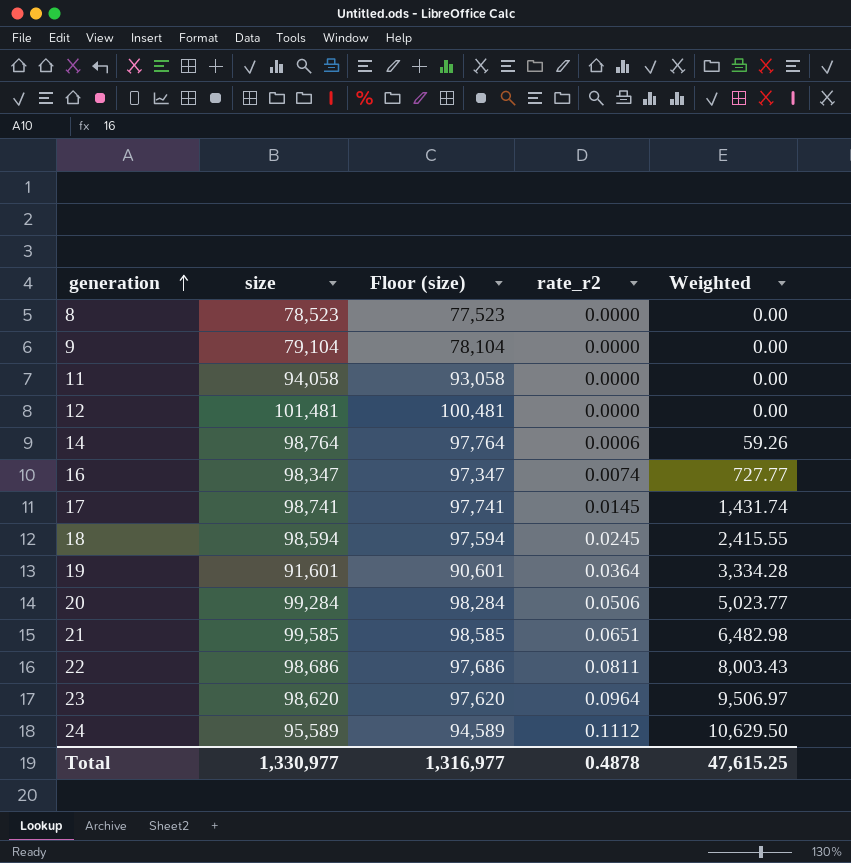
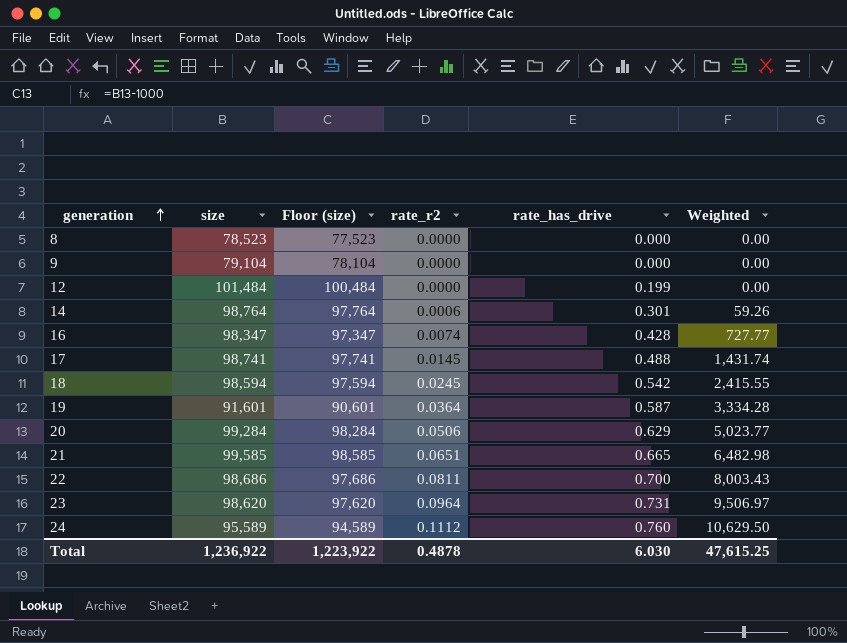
column rate_has_drive | position: none -> 5
row 11: 94,058 | 93,058 | 0.0000 | 0.00 -> none
12 | size: 101,481 -> 101,484
12 | Floor (size): 100,481 -> 100,484
Total | size: 1,330,977 -> 1,236,922
Total | Floor (size): 1,316,977 -> 1,223,922

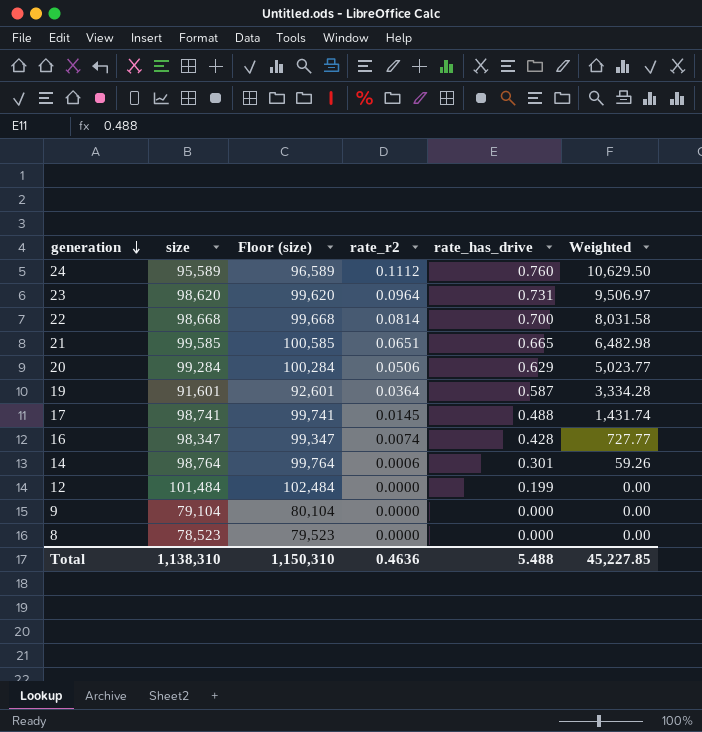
row order: generation ascending -> generation descending
column Floor (size) | formula: [size] - 1000 -> [size] + 1000
row 18: 98,594 | 97,594 | 0.0245 | 0.542 | 2,415.55 -> none
22 | size: 98,686 -> 98,668
22 | rate_r2: 0.0811 -> 0.0814
22 | Weighted: 8,003.43 -> 8,031.58
Total | size: 1,236,922 -> 1,138,310
Total | Floor (size): 1,223,922 -> 1,150,310
Total | rate_r2: 0.4878 -> 0.4636
Total | rate_has_drive: 6.030 -> 5.488
Total | Weighted: 47,615.25 -> 45,227.85

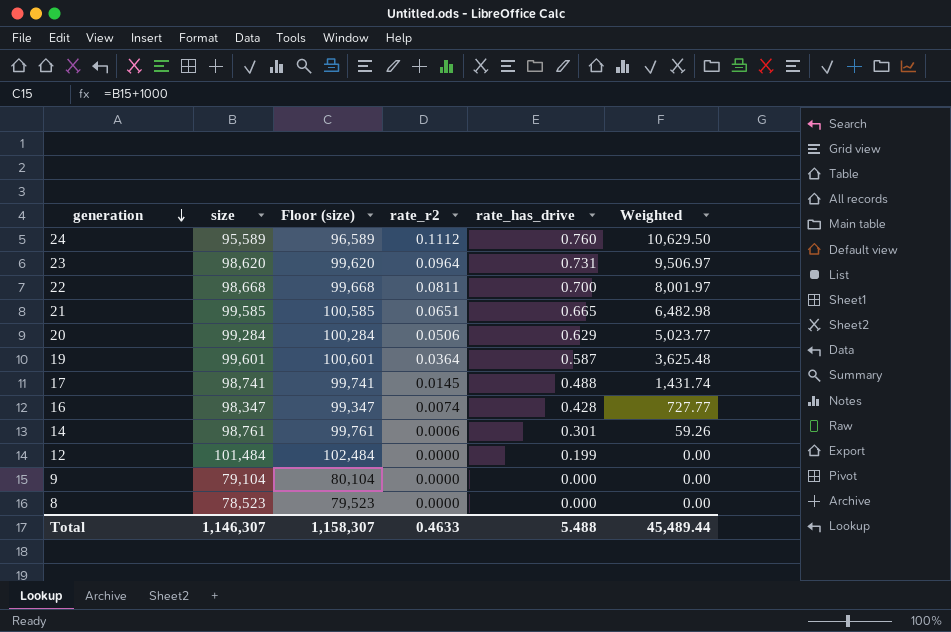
22 | rate_r2: 0.0814 -> 0.0811
22 | Weighted: 8,031.58 -> 8,001.97
19 | size: 91,601 -> 99,601
19 | Floor (size): 92,601 -> 100,601
19 | Weighted: 3,334.28 -> 3,625.48
14 | size: 98,764 -> 98,761
14 | Floor (size): 99,764 -> 99,761
Total | size: 1,138,310 -> 1,146,307
Total | Floor (size): 1,150,310 -> 1,158,307
Total | rate_r2: 0.4636 -> 0.4633
Total | Weighted: 45,227.85 -> 45,489.44

